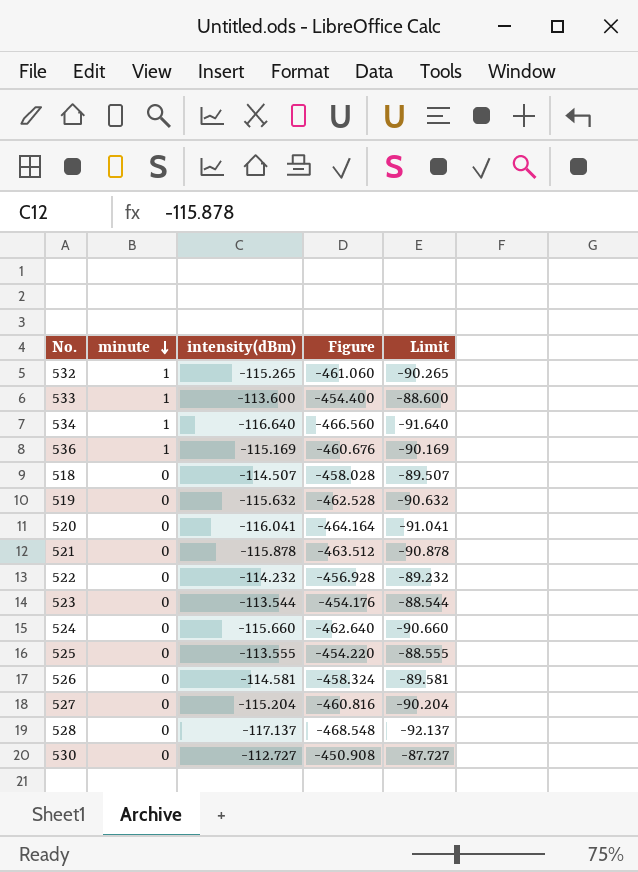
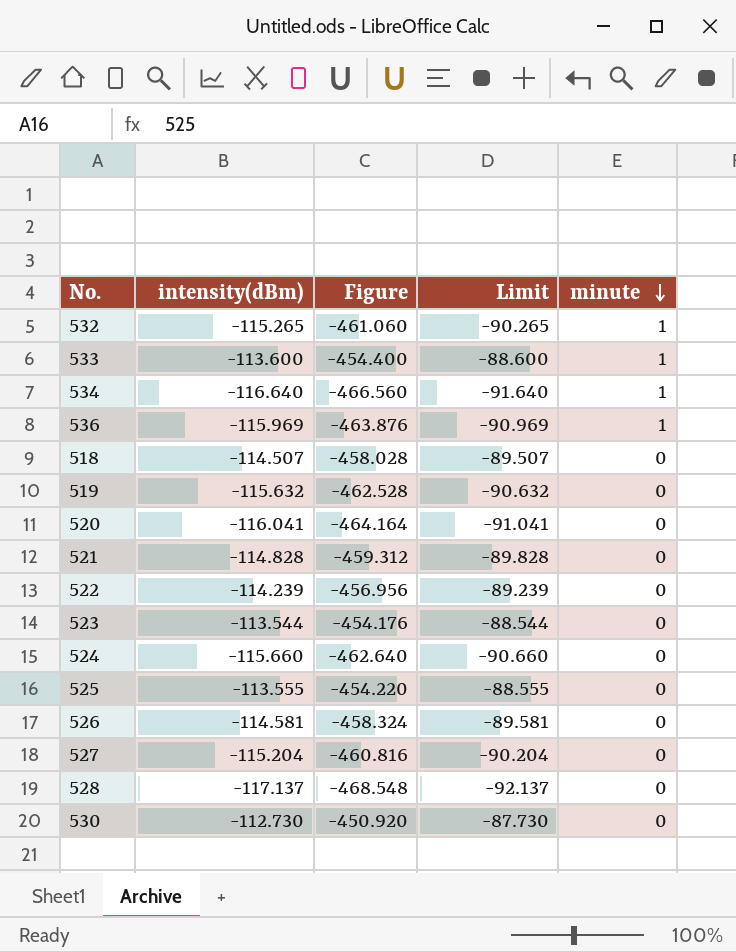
column minute | position: 2 -> 5
536 | intensity(dBm): -115.169 -> -115.969
536 | Figure: -460.676 -> -463.876
536 | Limit: -90.169 -> -90.969
521 | intensity(dBm): -115.878 -> -114.828
521 | Figure: -463.512 -> -459.312
521 | Limit: -90.878 -> -89.828
522 | intensity(dBm): -114.232 -> -114.239
522 | Figure: -456.928 -> -456.956
522 | Limit: -89.232 -> -89.239
530 | intensity(dBm): -112.727 -> -112.730
530 | Figure: -450.908 -> -450.920
530 | Limit: -87.727 -> -87.730

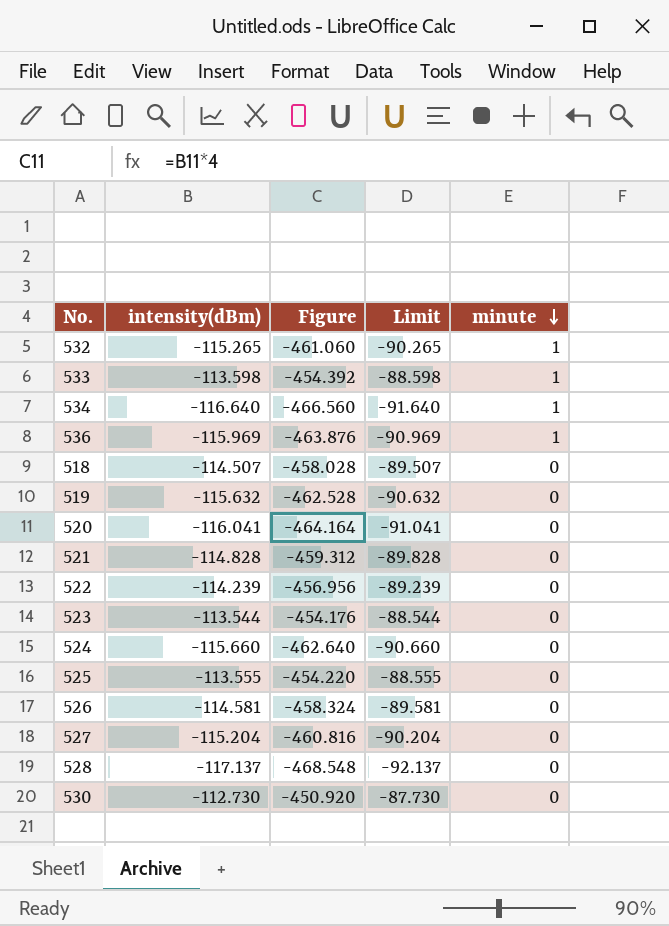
533 | intensity(dBm): -113.600 -> -113.598
533 | Figure: -454.400 -> -454.392
533 | Limit: -88.600 -> -88.598

